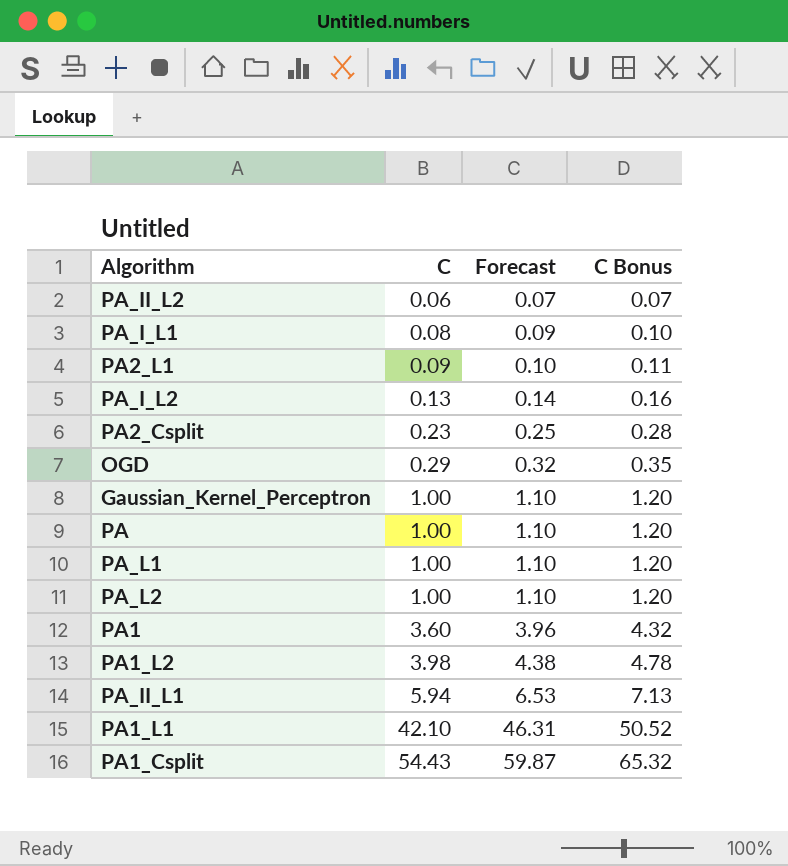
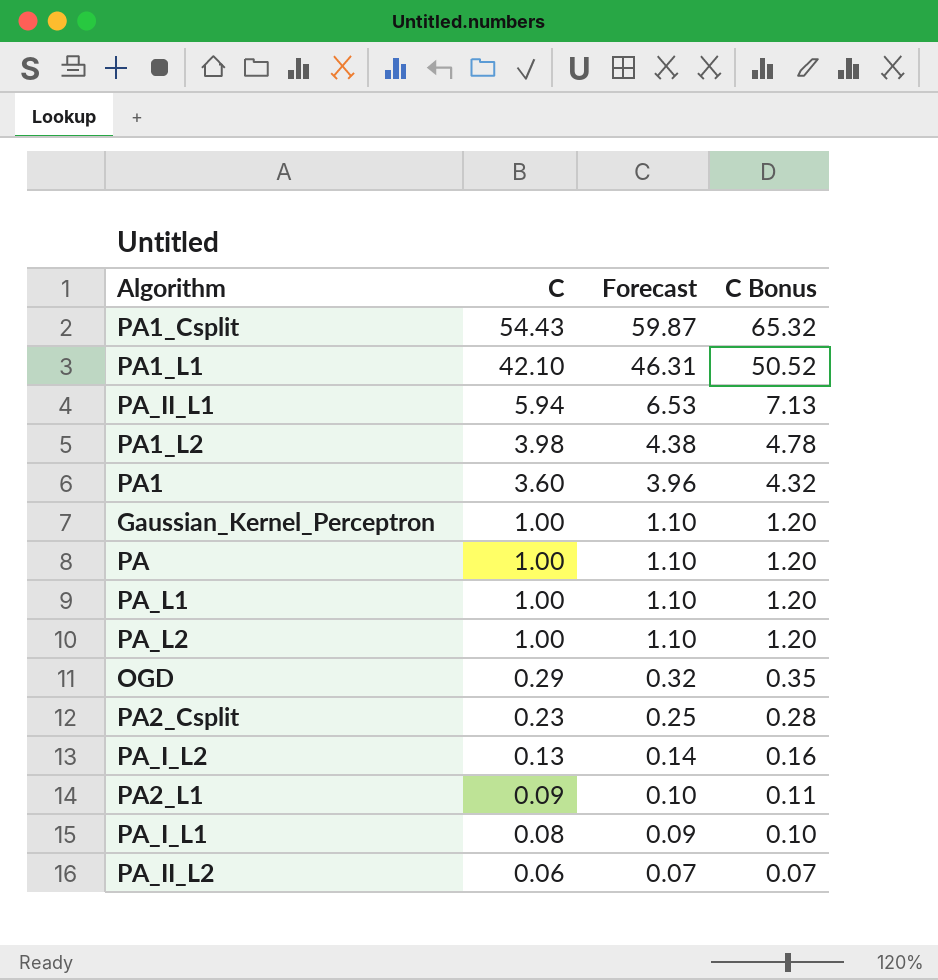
row order: C ascending -> C descending

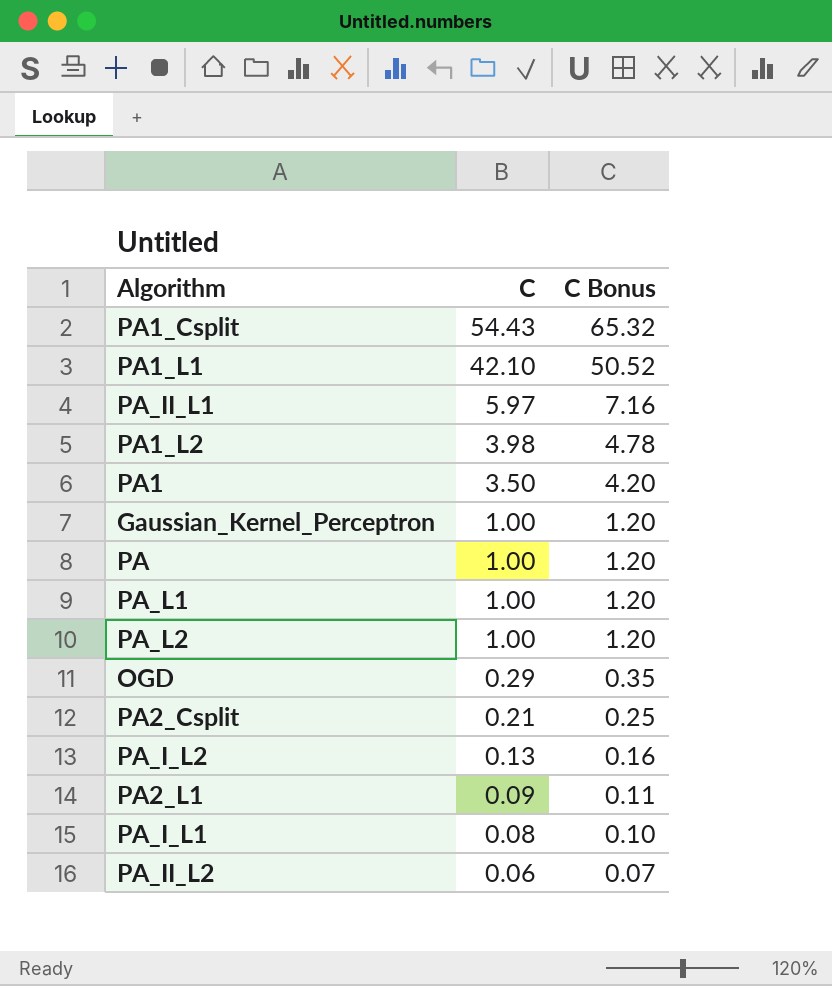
column Forecast | formula: [C] * 1.1 -> none
PA_II_L1 | C: 5.94 -> 5.97
PA_II_L1 | C Bonus: 7.13 -> 7.16
PA1 | C: 3.60 -> 3.50
PA1 | C Bonus: 4.32 -> 4.20
PA2_Csplit | C: 0.23 -> 0.21
PA2_Csplit | C Bonus: 0.28 -> 0.25

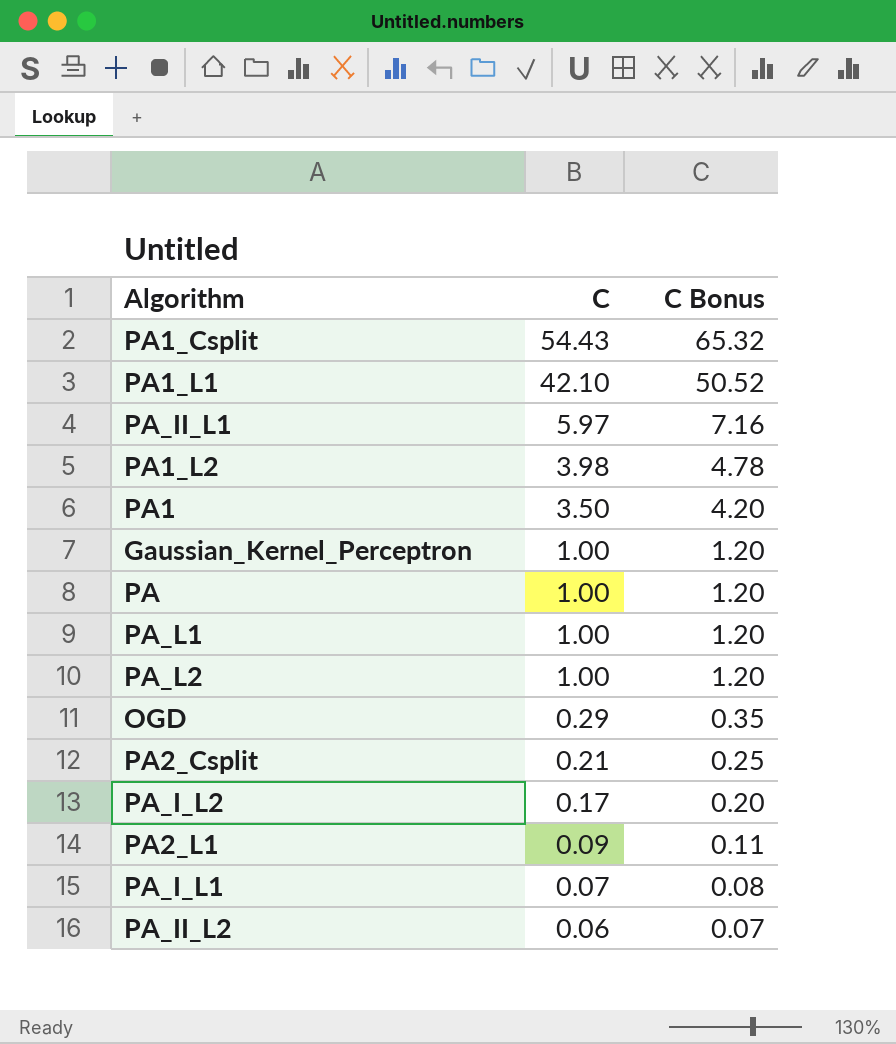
PA_I_L2 | C: 0.13 -> 0.17
PA_I_L2 | C Bonus: 0.16 -> 0.20
PA_I_L1 | C: 0.08 -> 0.07
PA_I_L1 | C Bonus: 0.10 -> 0.08

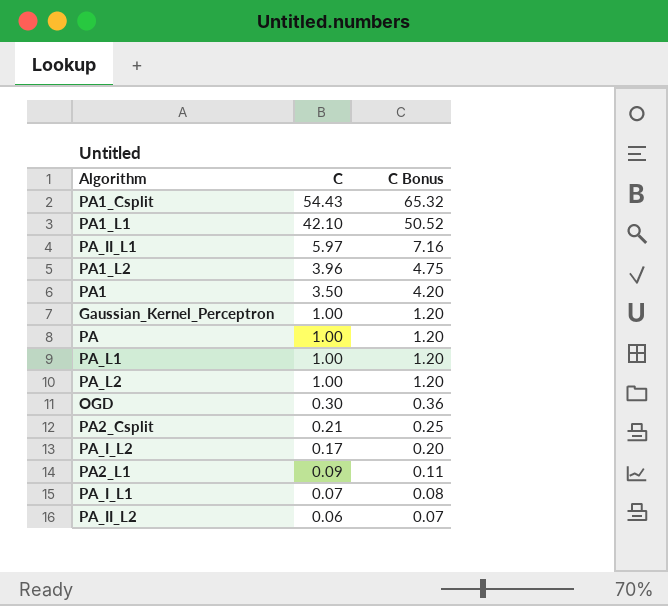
PA1_L2 | C: 3.98 -> 3.96
PA1_L2 | C Bonus: 4.78 -> 4.75
OGD | C: 0.29 -> 0.30
OGD | C Bonus: 0.35 -> 0.36

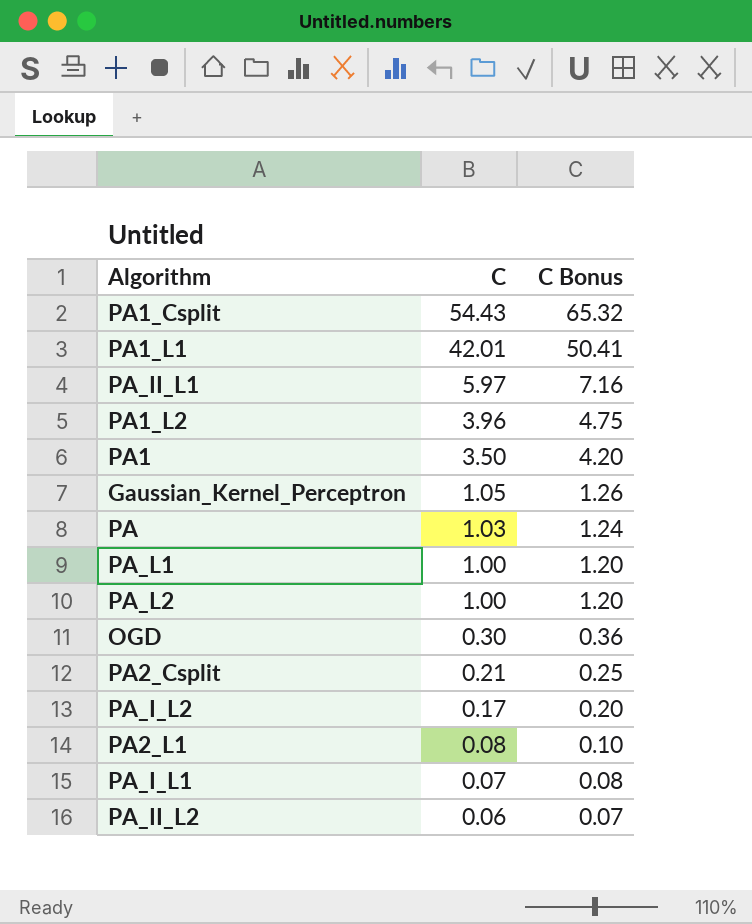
PA1_L1 | C: 42.10 -> 42.01
PA1_L1 | C Bonus: 50.52 -> 50.41
Gaussian_Kernel_Perceptron | C: 1.00 -> 1.05
Gaussian_Kernel_Perceptron | C Bonus: 1.20 -> 1.26
PA | C: 1.00 -> 1.03
PA | C Bonus: 1.20 -> 1.24
PA2_L1 | C: 0.09 -> 0.08
PA2_L1 | C Bonus: 0.11 -> 0.10

